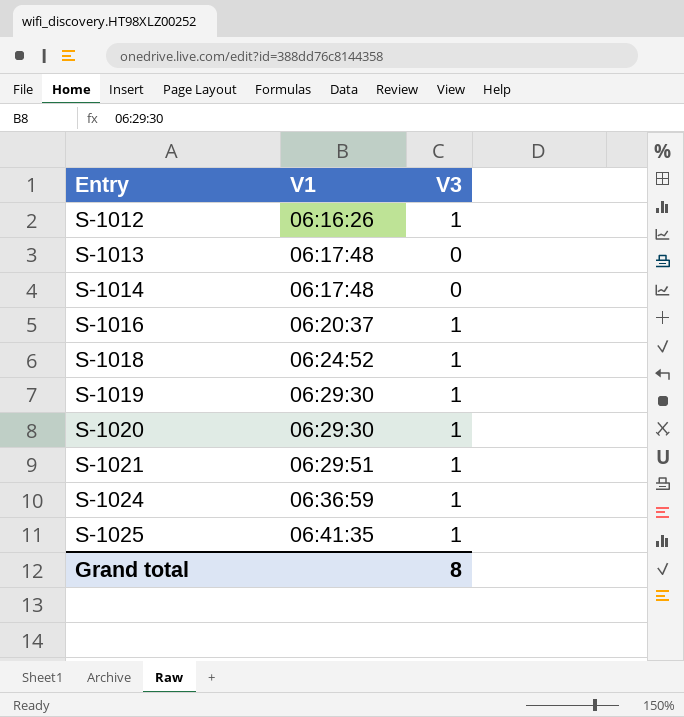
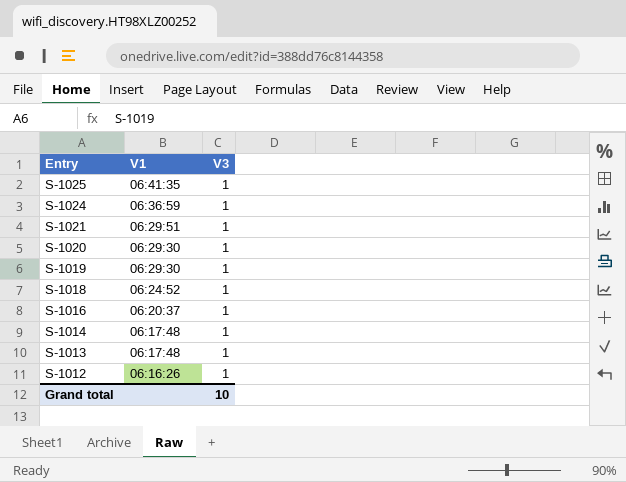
row order: Entry ascending -> Entry descending
S-1014 | V3: 0 -> 1
S-1013 | V3: 0 -> 1
Grand total | V3: 8 -> 10

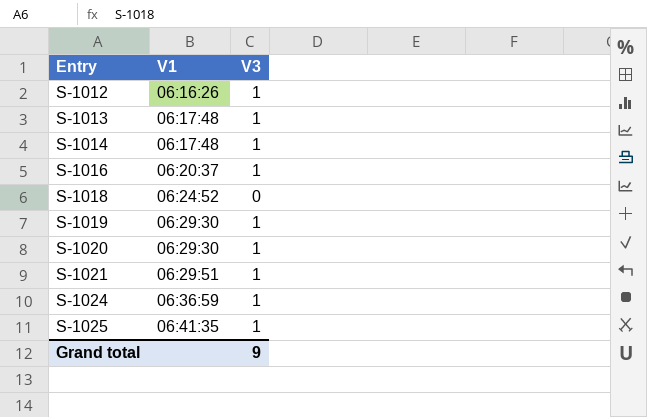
row order: Entry descending -> Entry ascending
S-1018 | V3: 1 -> 0
Grand total | V3: 10 -> 9

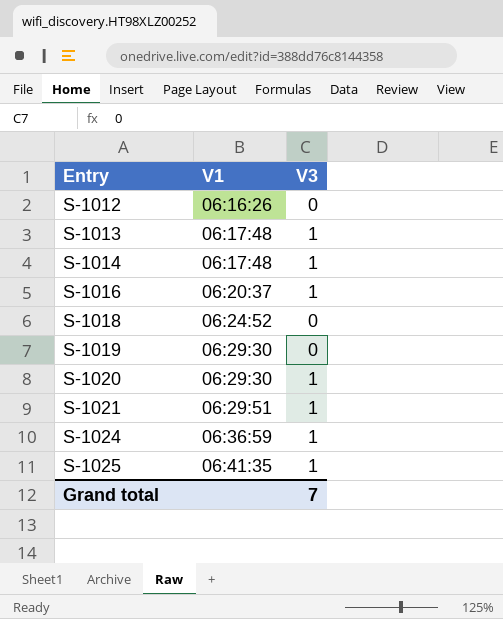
S-1012 | V3: 1 -> 0
S-1019 | V3: 1 -> 0
Grand total | V3: 9 -> 7

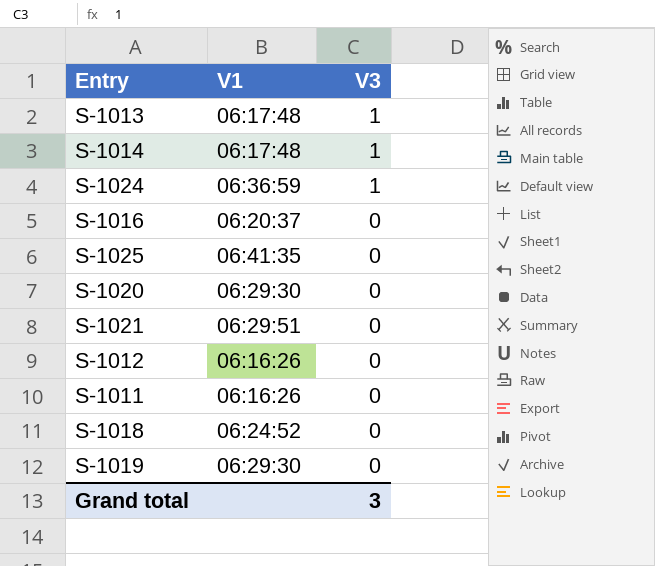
row order: Entry ascending -> V3 descending
S-1016 | V3: 1 -> 0
S-1025 | V3: 1 -> 0
S-1020 | V3: 1 -> 0
S-1021 | V3: 1 -> 0
row S-1011: none -> 06:16:26 | 0
Grand total | V3: 7 -> 3

